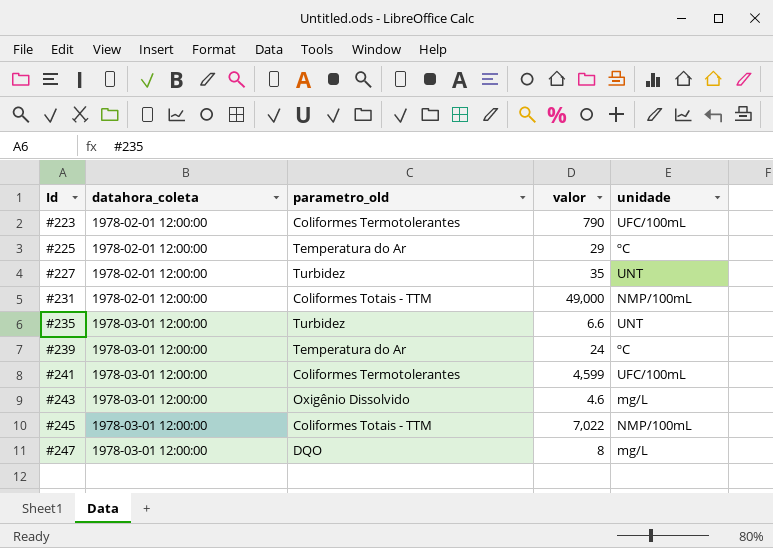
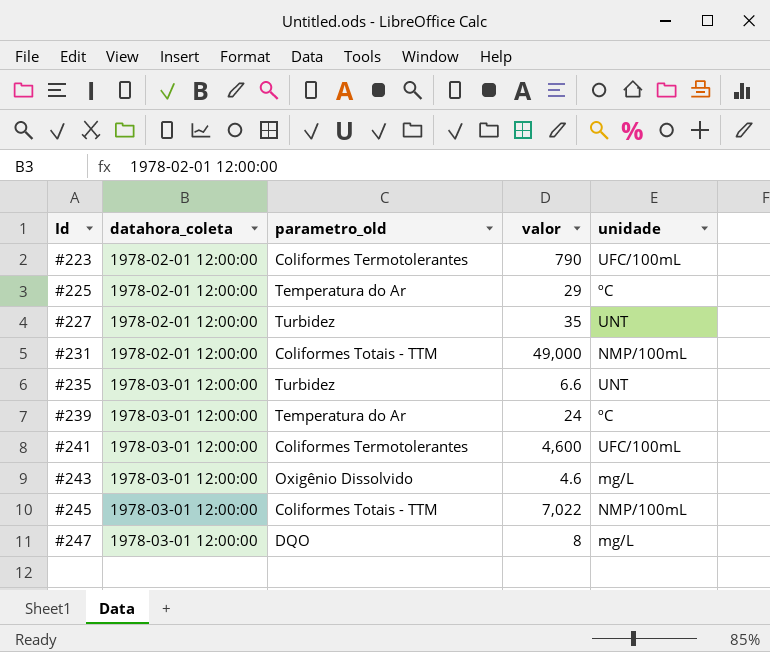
#241 | valor: 4,599 -> 4,600

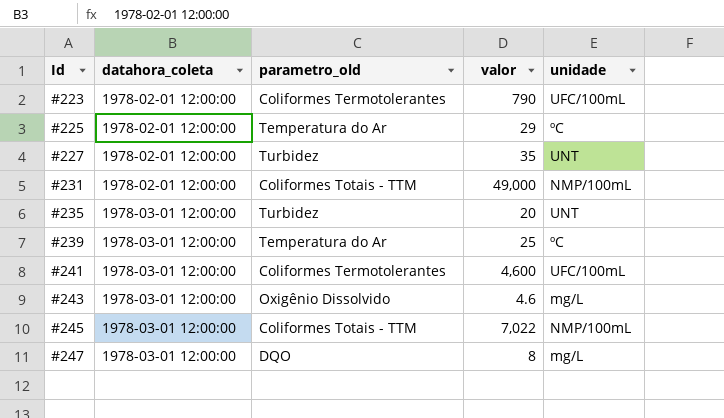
#235 | valor: 6.6 -> 20
#239 | valor: 24 -> 25

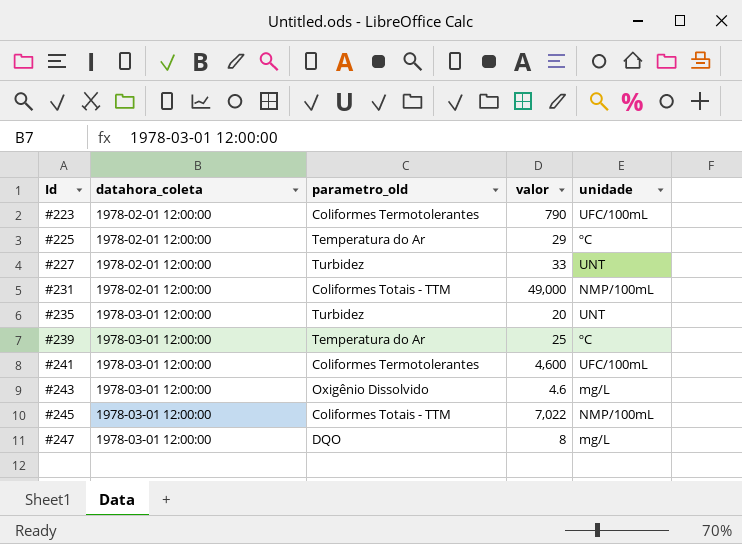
#227 | valor: 35 -> 33

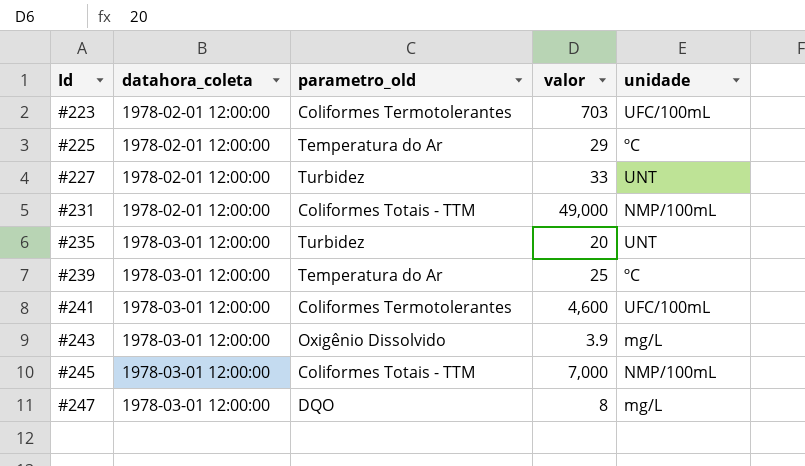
#223 | valor: 790 -> 703
#243 | valor: 4.6 -> 3.9
#245 | valor: 7,022 -> 7,000

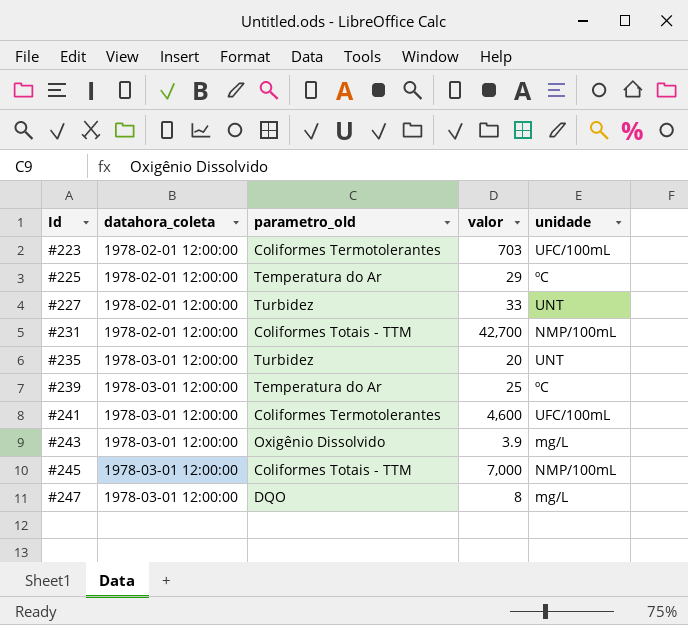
#231 | valor: 49,000 -> 42,700

